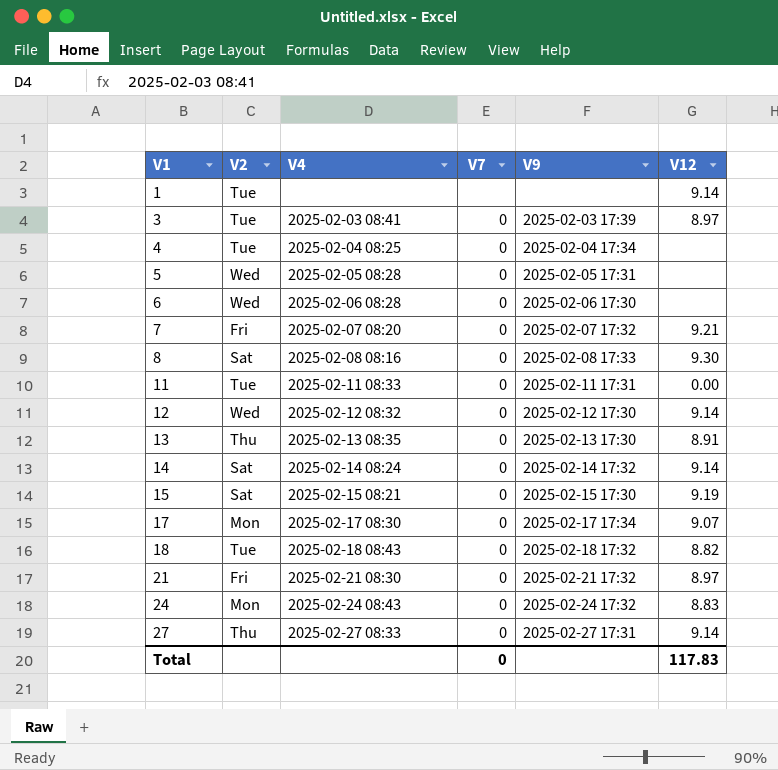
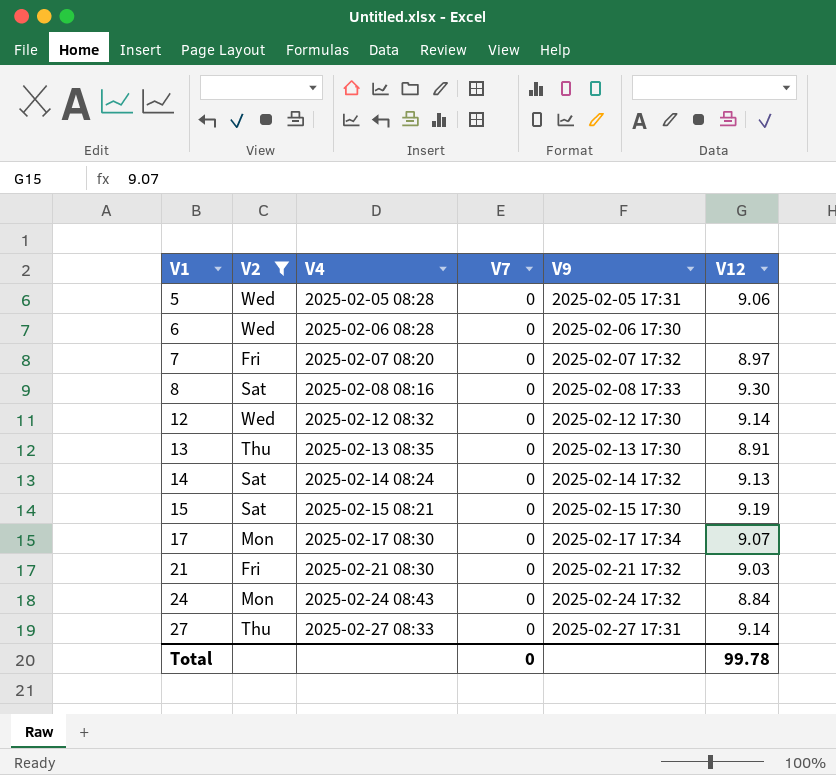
filter: none -> V2 != Tue
5 | V12: none -> 9.06
7 | V12: 9.21 -> 8.97
14 | V12: 9.14 -> 9.13
21 | V12: 8.97 -> 9.03
24 | V12: 8.83 -> 8.84
Total | V12: 117.83 -> 99.78

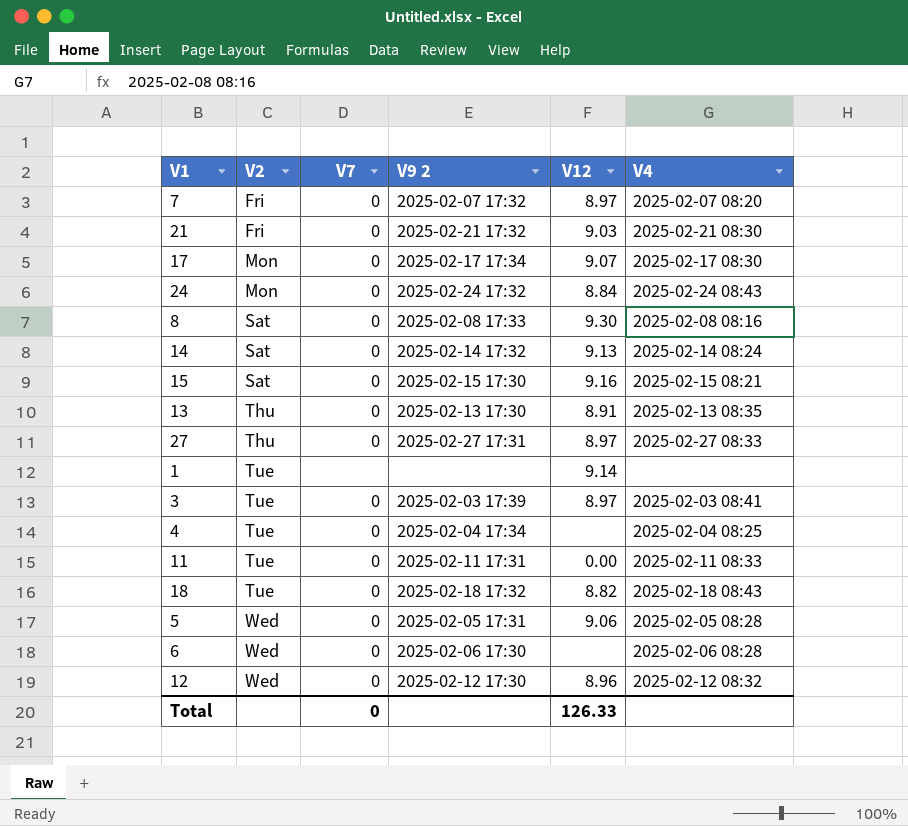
filter: V2 != Tue -> none
row order: V1 ascending -> V2 ascending
column name: V9 -> V9 2
column V4 | position: 3 -> 6
15 | V12: 9.19 -> 9.16
27 | V12: 9.14 -> 8.97
12 | V12: 9.14 -> 8.96
Total | V12: 99.78 -> 126.33

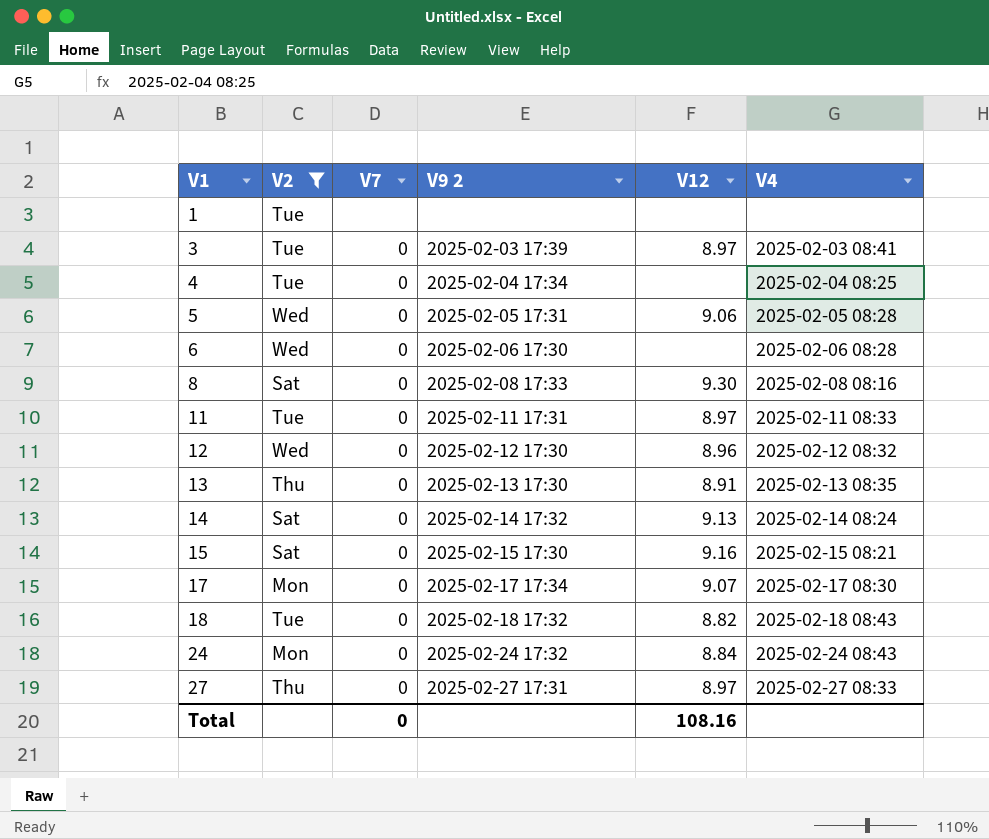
filter: none -> V2 != Fri
row order: V2 ascending -> V1 ascending
1 | V12: 9.14 -> none
11 | V12: 0.00 -> 8.97
Total | V12: 126.33 -> 108.16

